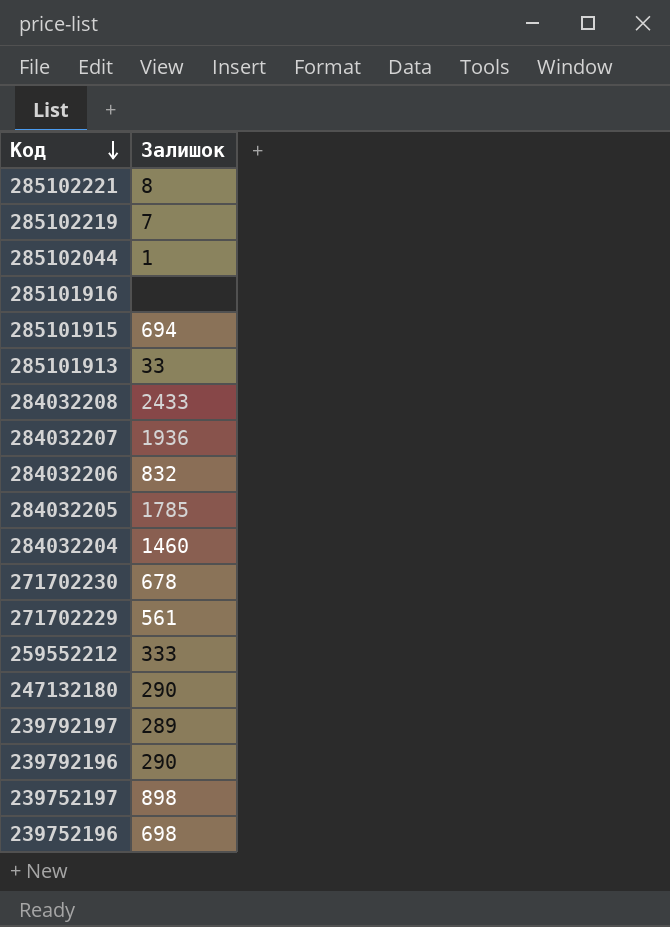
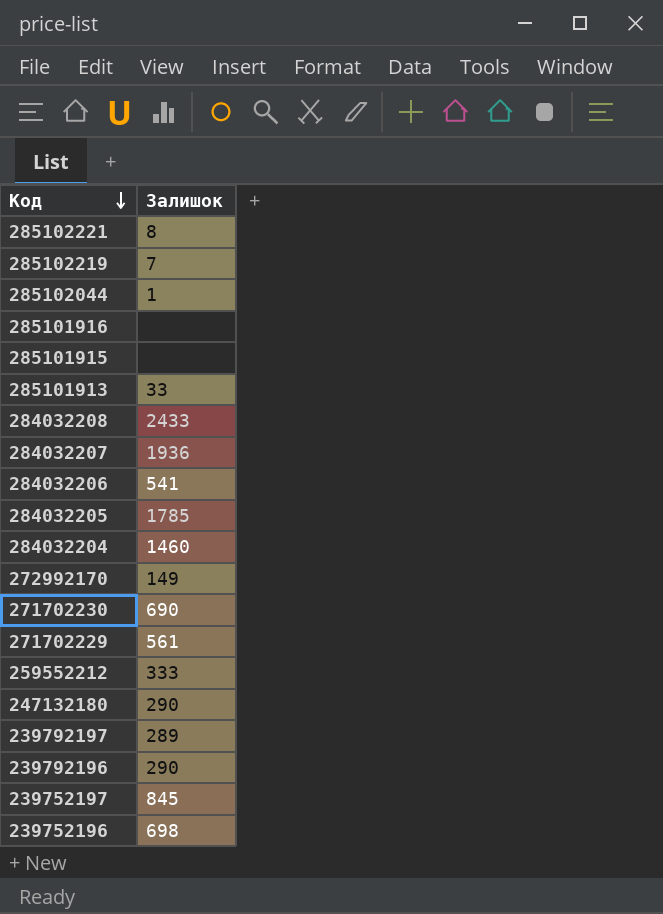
285101915 | Залишок: 694 -> none
284032206 | Залишок: 832 -> 541
row 272992170: none -> 149
271702230 | Залишок: 678 -> 690
239752197 | Залишок: 898 -> 845

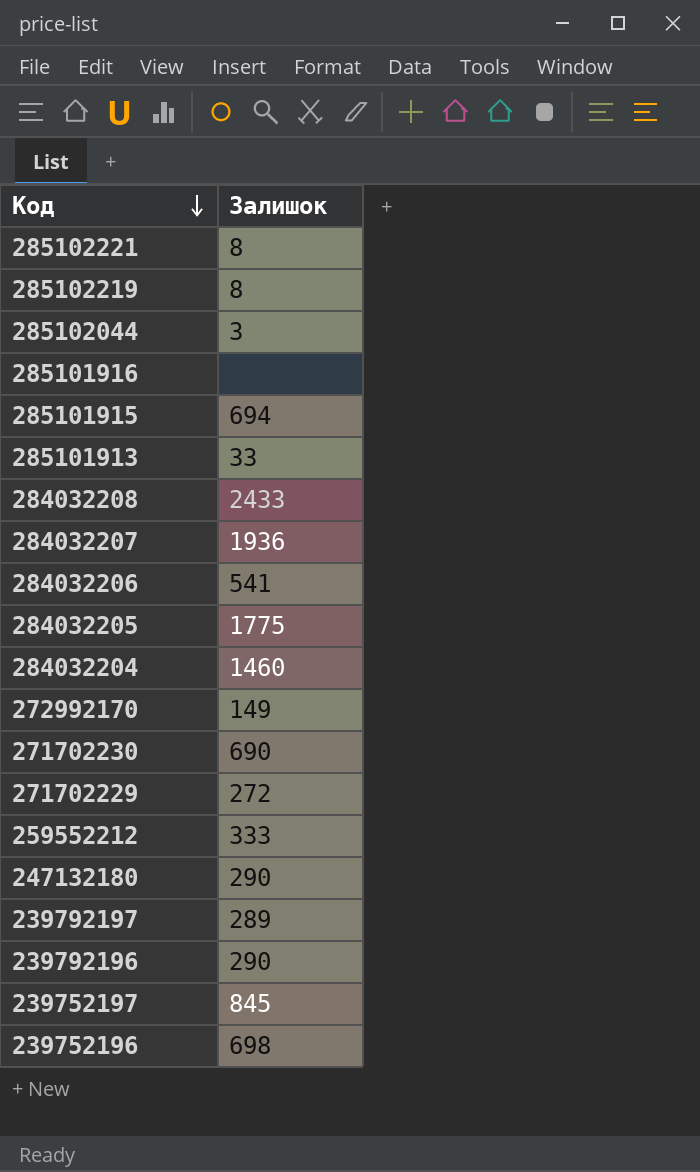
285102219 | Залишок: 7 -> 8
285102044 | Залишок: 1 -> 3
285101915 | Залишок: none -> 694
284032205 | Залишок: 1785 -> 1775
271702229 | Залишок: 561 -> 272

